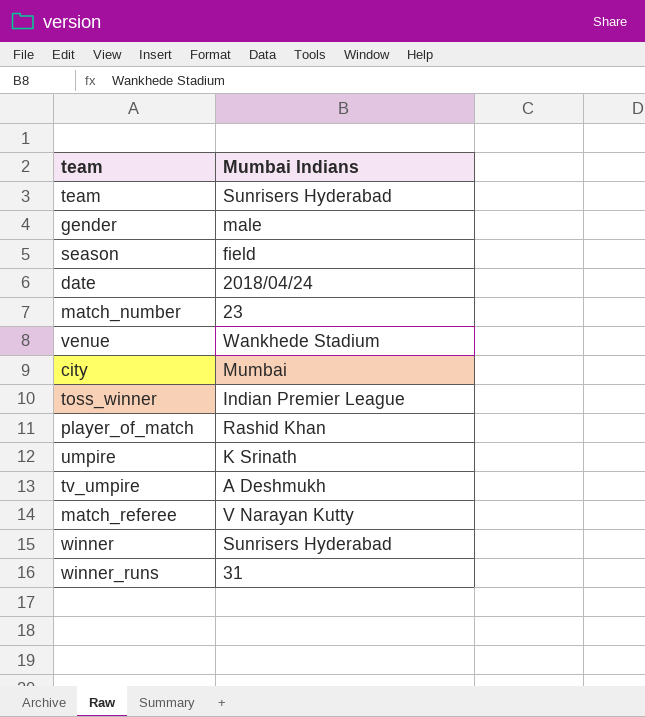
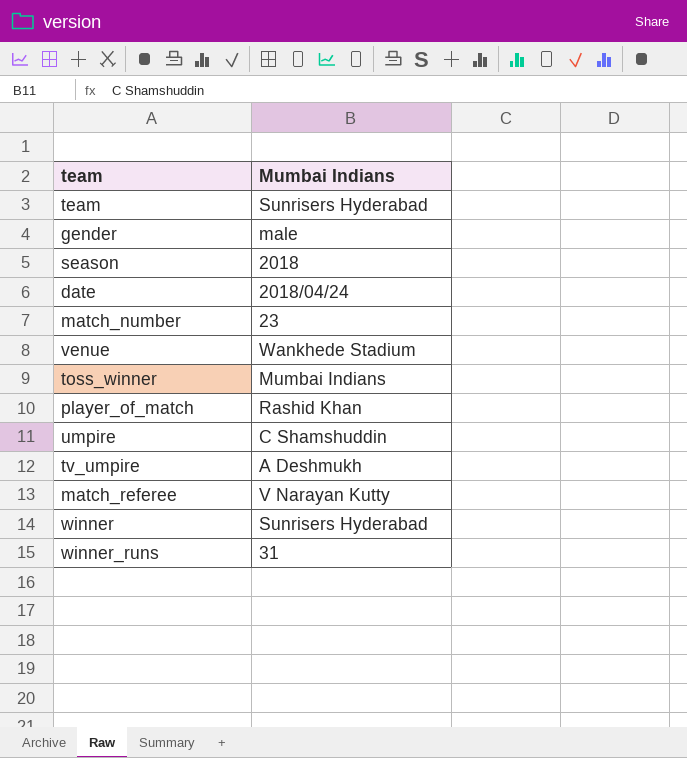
row city: Mumbai -> none
season | Mumbai Indians: field -> 2018
toss_winner | Mumbai Indians: Indian Premier League -> Mumbai Indians
umpire | Mumbai Indians: K Srinath -> C Shamshuddin

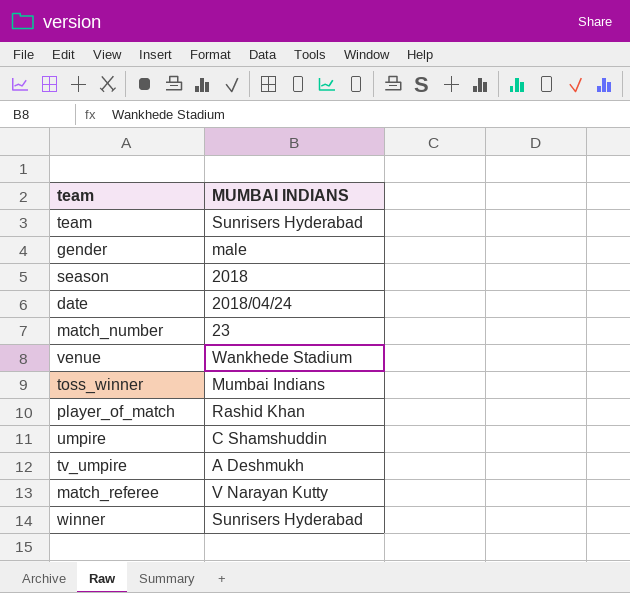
column name: Mumbai Indians -> MUMBAI INDIANS
row winner_runs: 31 -> none

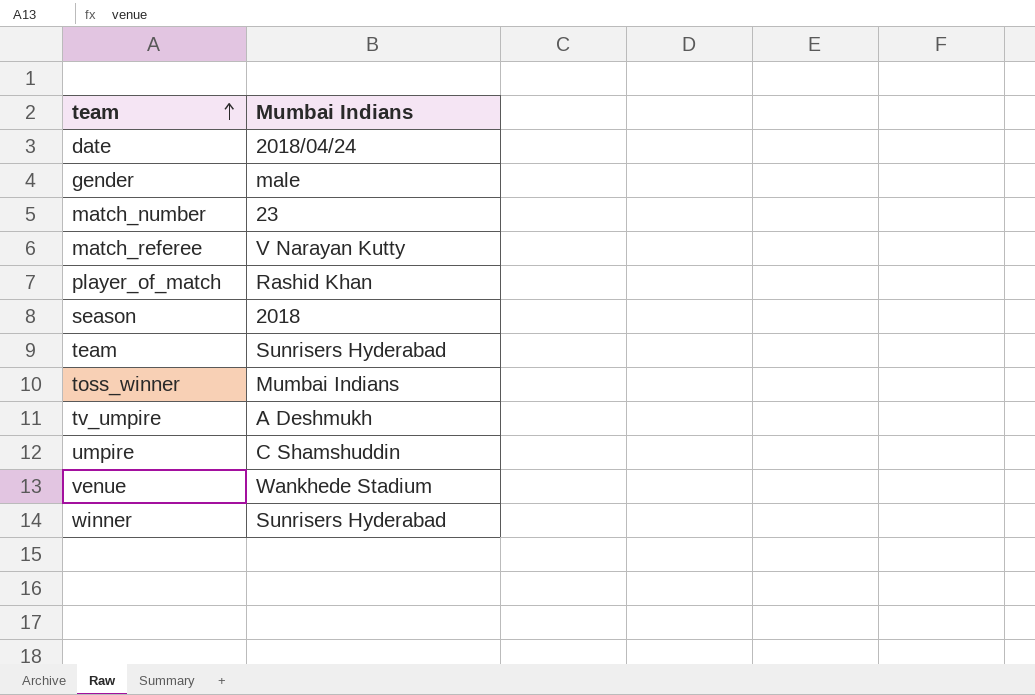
row order: none -> team ascending
column name: MUMBAI INDIANS -> Mumbai Indians

